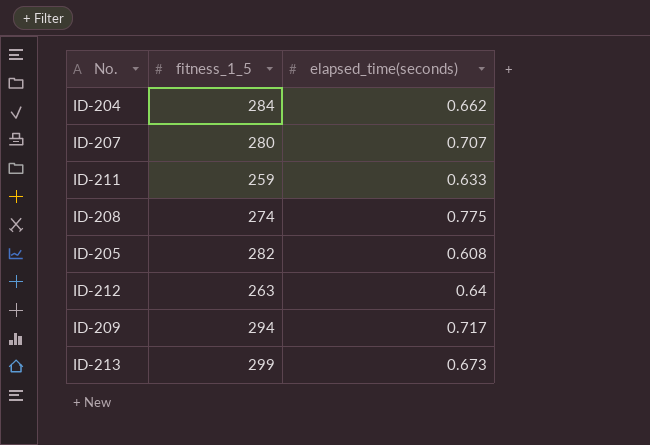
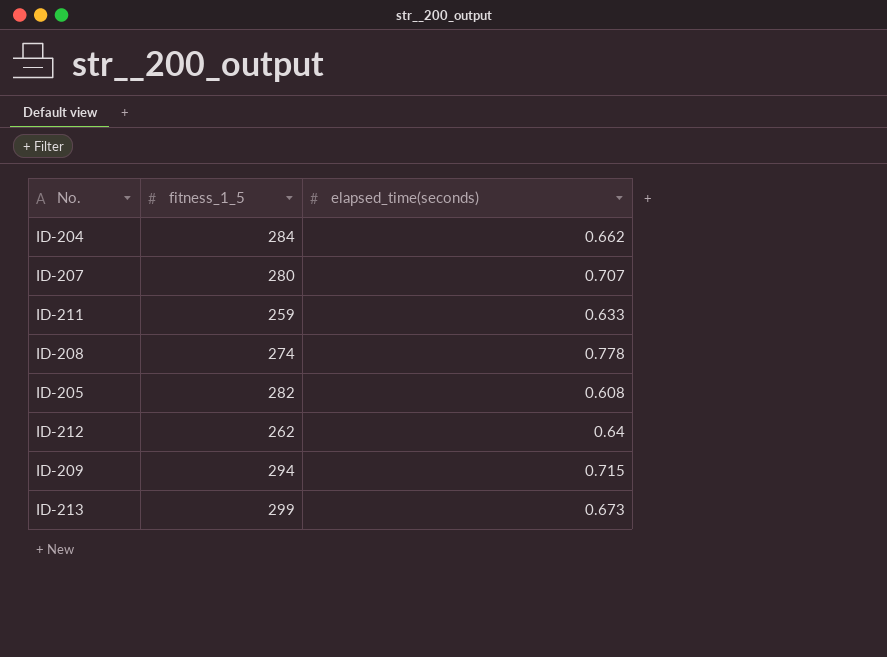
ID-208 | elapsed_time(seconds): 0.775 -> 0.778
ID-212 | fitness_1_5: 263 -> 262
ID-209 | elapsed_time(seconds): 0.717 -> 0.715

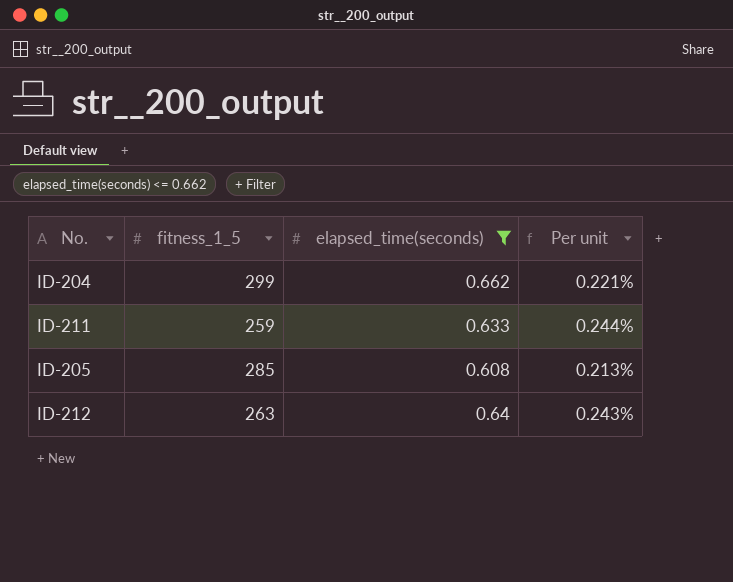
filter: none -> elapsed_time(seconds) <= 0.662
column Per unit | formula: none -> [elapsed_time(seconds)] / [fitness_1_5]
ID-204 | fitness_1_5: 284 -> 299
ID-205 | fitness_1_5: 282 -> 285
ID-212 | fitness_1_5: 262 -> 263

